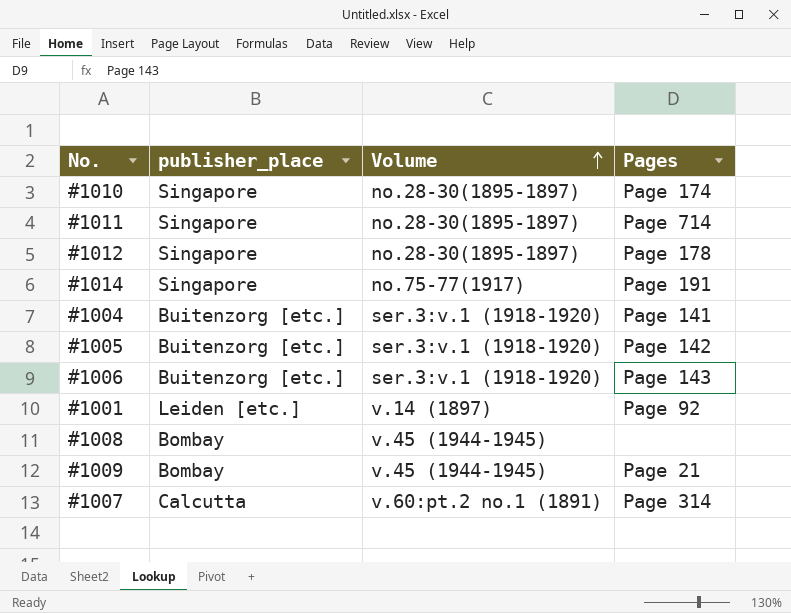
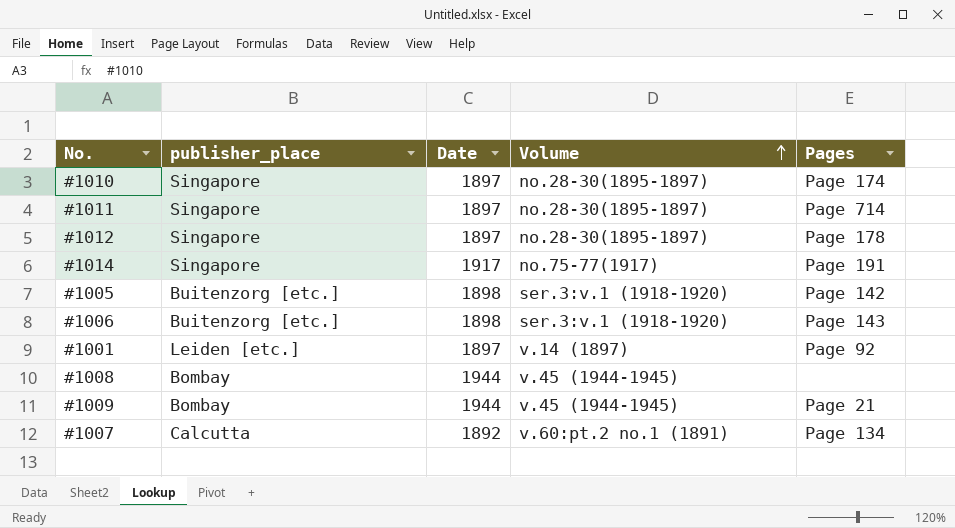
column Date | position: none -> 3
row #1004: Buitenzorg [etc.] | ser.3:v.1 (1918-1920) | Page 141 -> none
#1007 | Pages: Page 314 -> Page 134

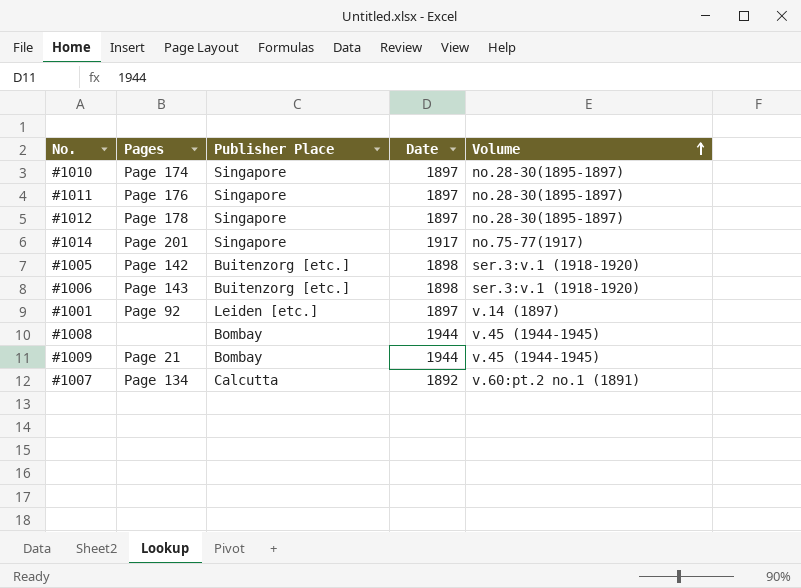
column Pages | position: 5 -> 2
column name: publisher_place -> Publisher Place
#1011 | Pages: Page 714 -> Page 176
#1014 | Pages: Page 191 -> Page 201

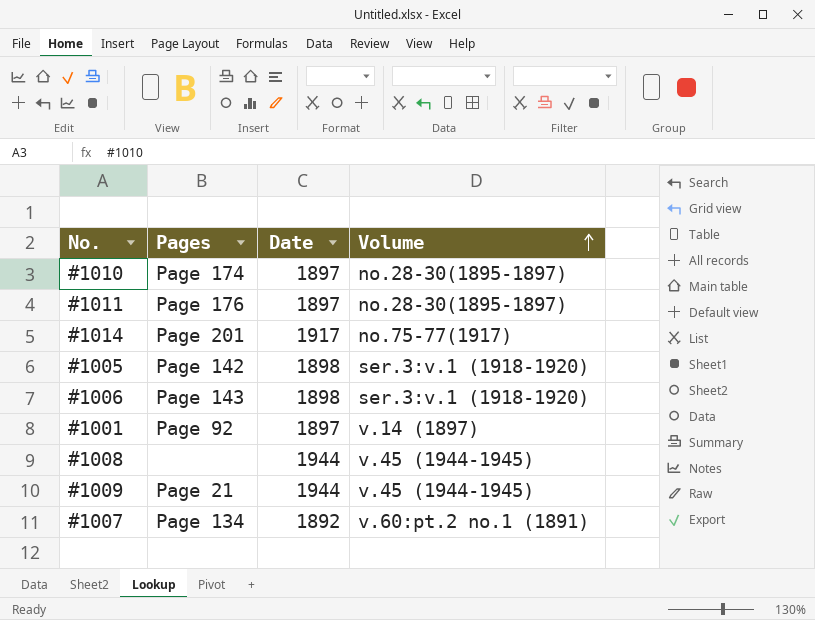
column Publisher Place | position: 3 -> none
row #1012: Page 178 | Singapore | 1897 | no.28-30(1895-1897) -> none

